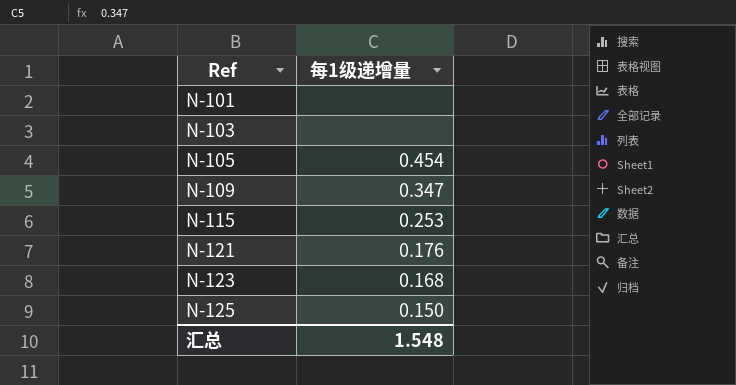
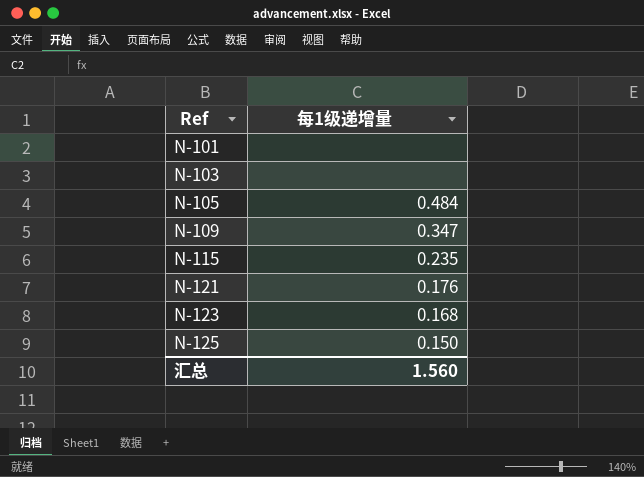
N-105 | 每1级递增量: 0.454 -> 0.484
N-115 | 每1级递增量: 0.253 -> 0.235
汇总 | 每1级递增量: 1.548 -> 1.560

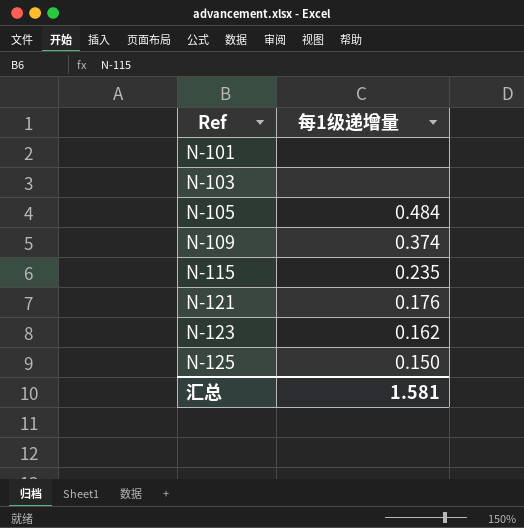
N-109 | 每1级递增量: 0.347 -> 0.374
N-123 | 每1级递增量: 0.168 -> 0.162
汇总 | 每1级递增量: 1.560 -> 1.581

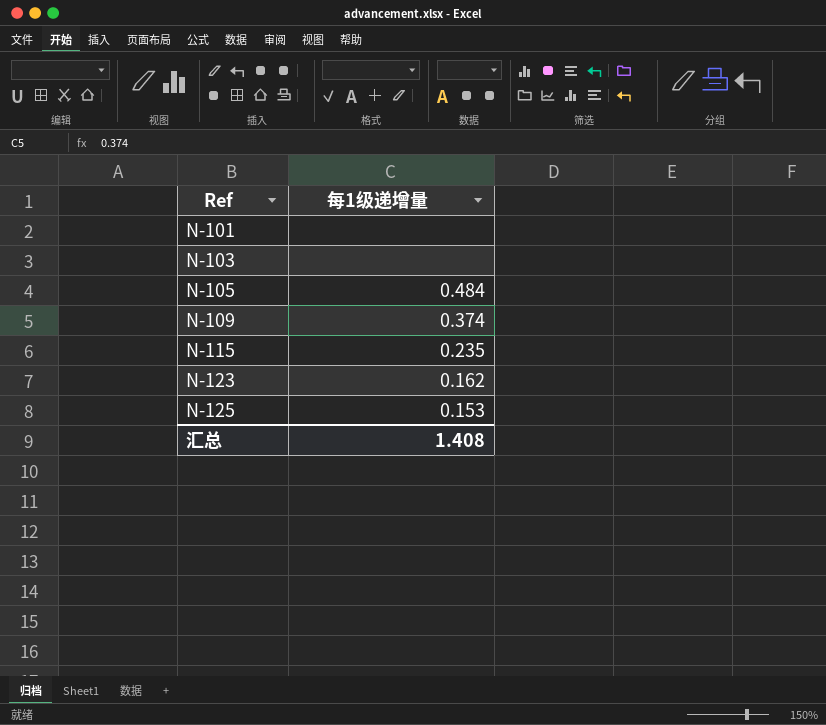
row N-121: 0.176 -> none
N-125 | 每1级递增量: 0.150 -> 0.153
汇总 | 每1级递增量: 1.581 -> 1.408

